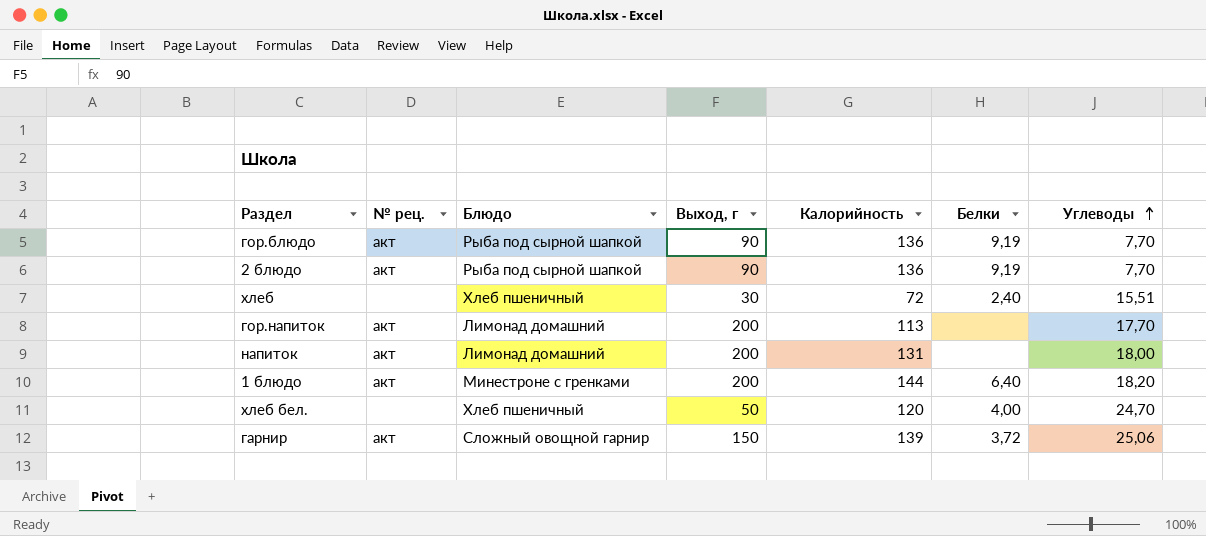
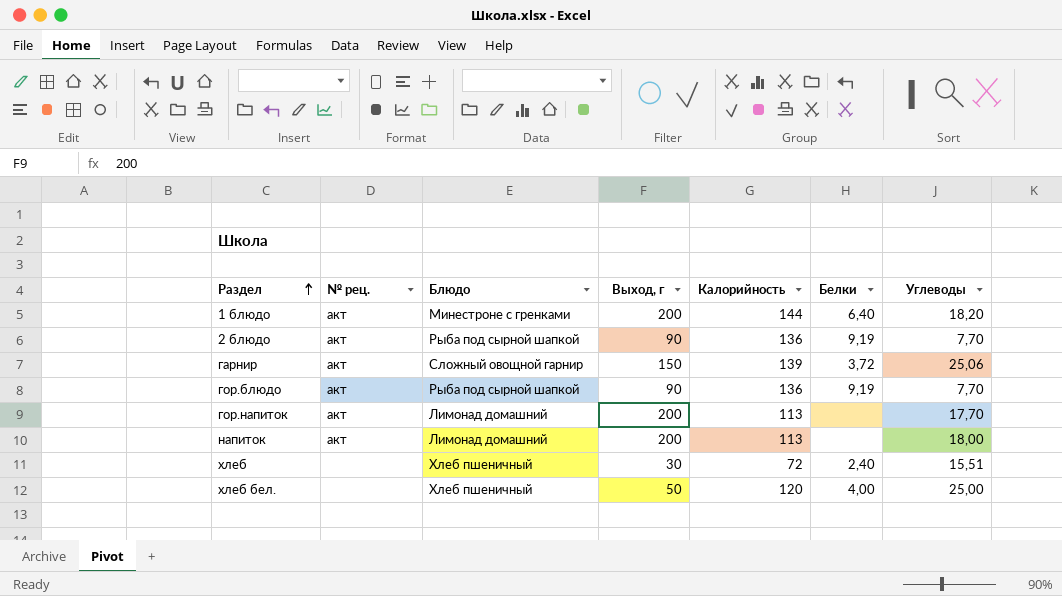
row order: Углеводы ascending -> Раздел ascending
напиток | Калорийность: 131 -> 113
хлеб бел. | Углеводы: 24,70 -> 25,00

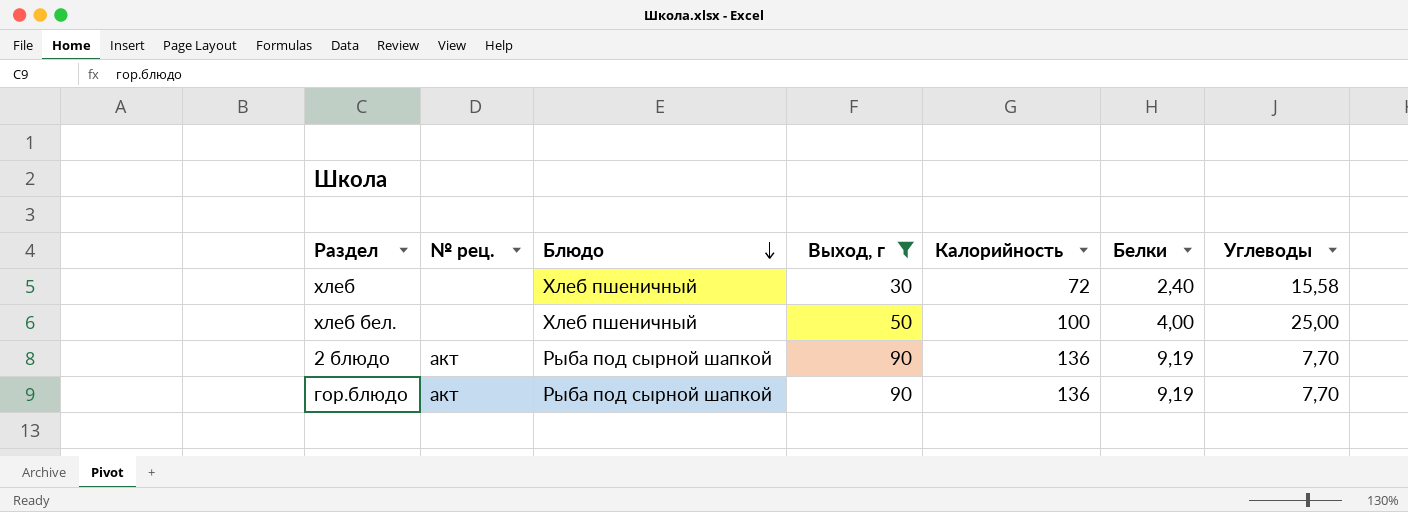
filter: none -> Выход, г <= 90
row order: Раздел ascending -> Блюдо descending
хлеб | Углеводы: 15,51 -> 15,58
хлеб бел. | Калорийность: 120 -> 100

